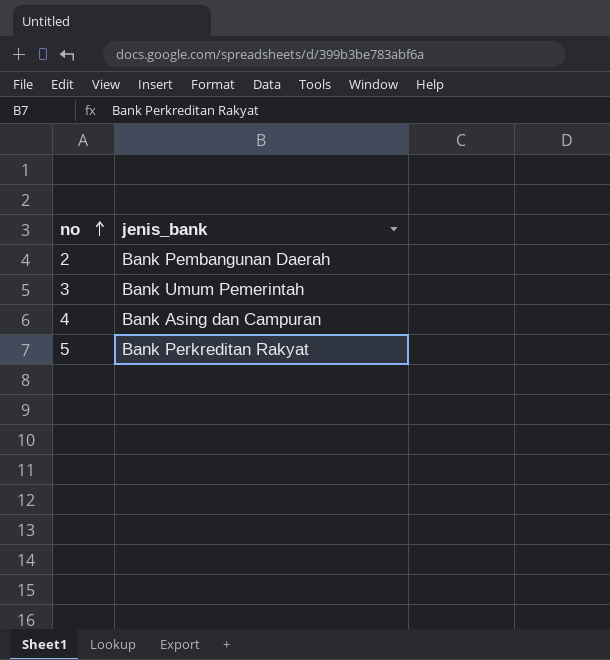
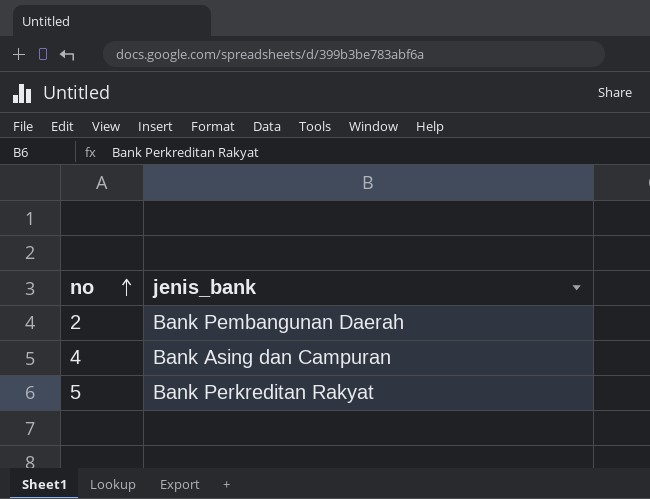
row 3: Bank Umum Pemerintah -> none

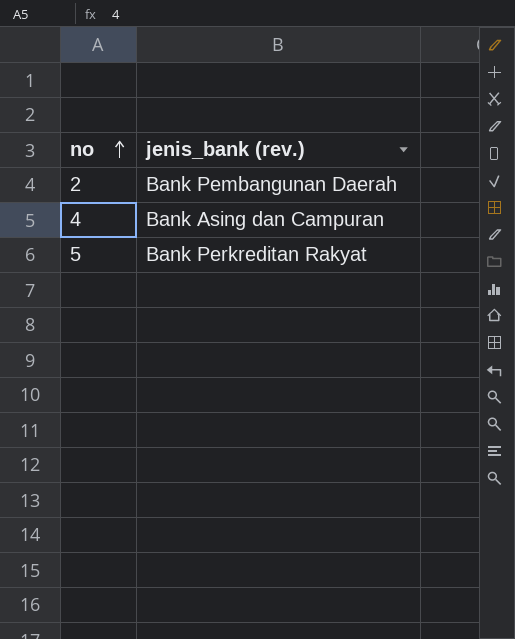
column name: jenis_bank -> jenis_bank (rev.)

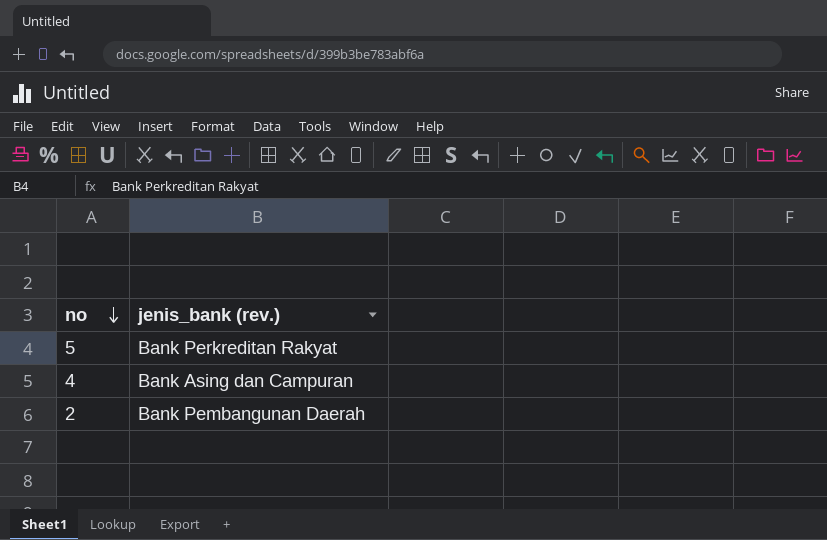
row order: no ascending -> no descending

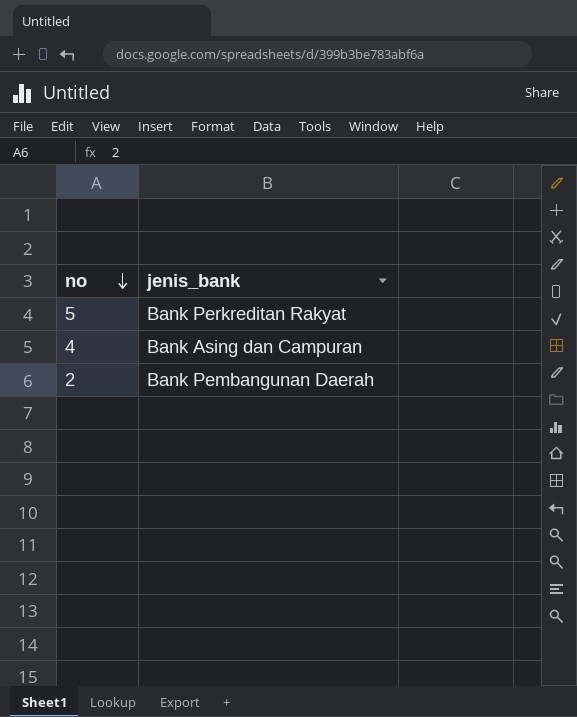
column name: jenis_bank (rev.) -> jenis_bank

